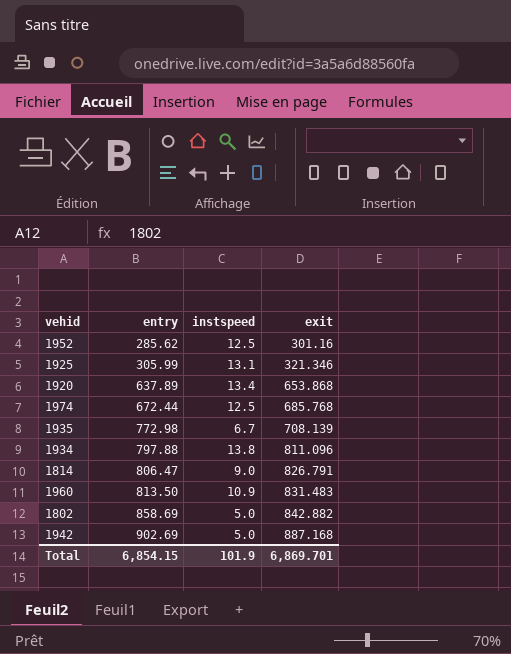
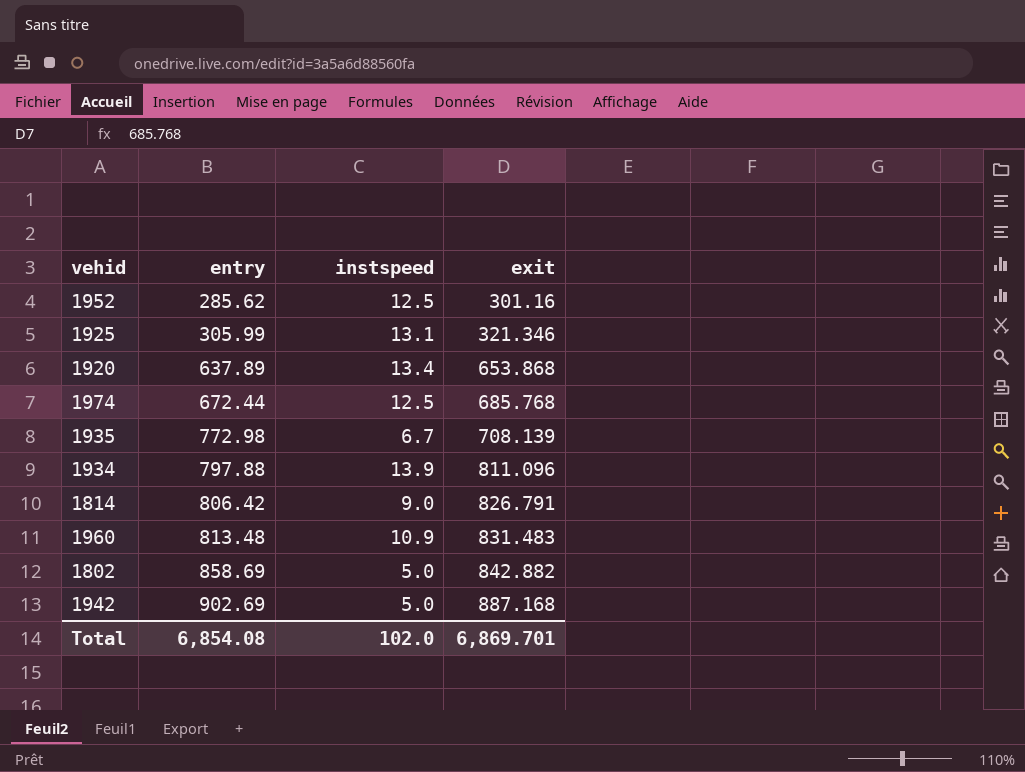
1934 | instspeed: 13.8 -> 13.9
1814 | entry: 806.47 -> 806.42
1960 | entry: 813.50 -> 813.48
Total | entry: 6,854.15 -> 6,854.08
Total | instspeed: 101.9 -> 102.0

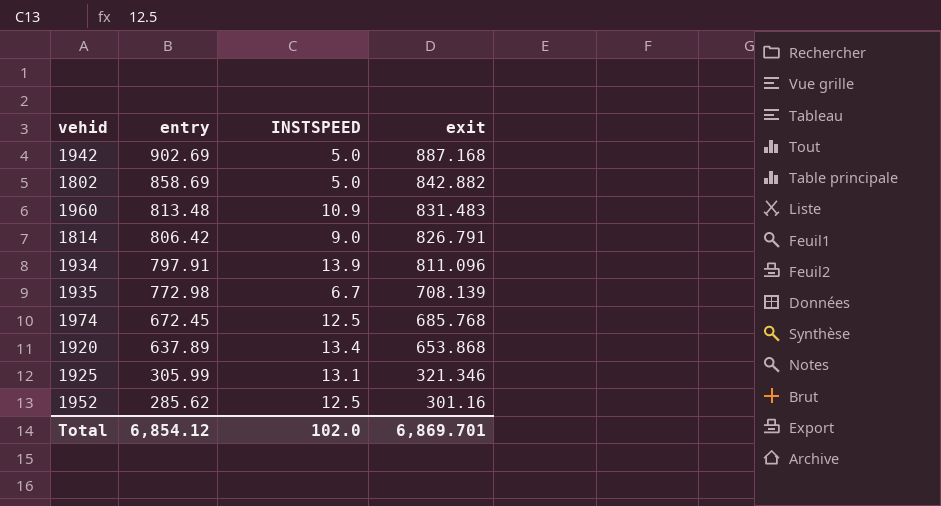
row order: entry ascending -> entry descending
column name: instspeed -> INSTSPEED
1934 | entry: 797.88 -> 797.91
1974 | entry: 672.44 -> 672.45
Total | entry: 6,854.08 -> 6,854.12

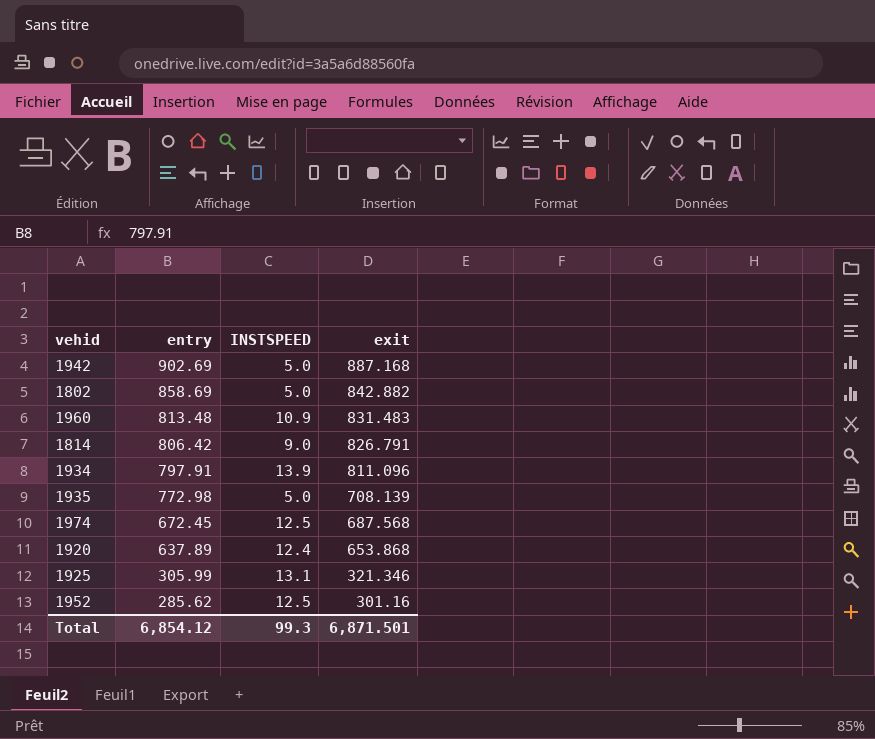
1935 | INSTSPEED: 6.7 -> 5.0
1974 | exit: 685.768 -> 687.568
1920 | INSTSPEED: 13.4 -> 12.4
Total | INSTSPEED: 102.0 -> 99.3
Total | exit: 6,869.701 -> 6,871.501

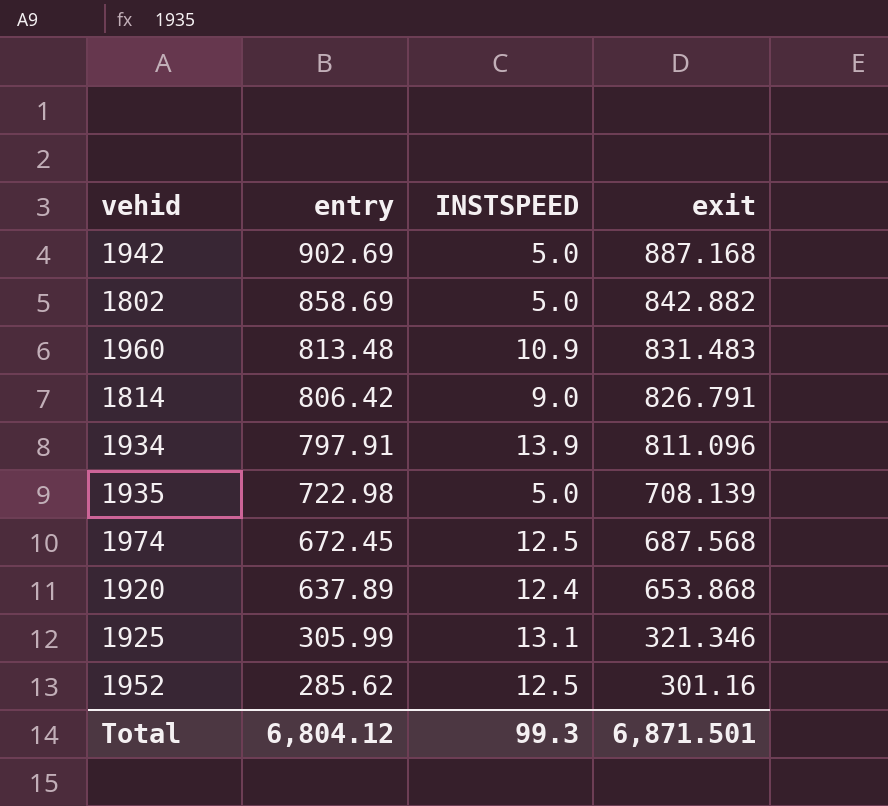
1935 | entry: 772.98 -> 722.98
Total | entry: 6,854.12 -> 6,804.12

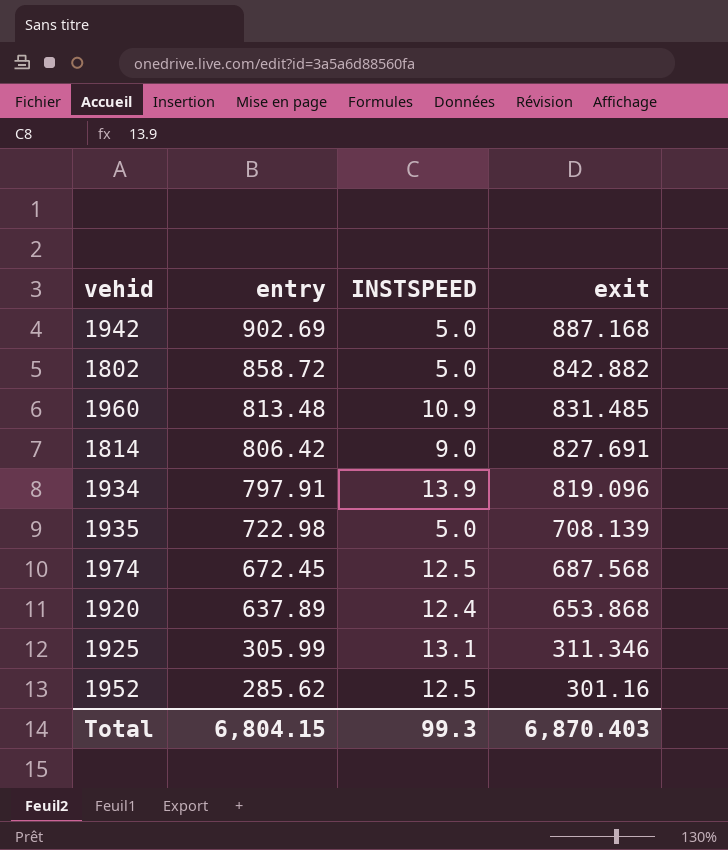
1802 | entry: 858.69 -> 858.72
1960 | exit: 831.483 -> 831.485
1814 | exit: 826.791 -> 827.691
1934 | exit: 811.096 -> 819.096
1925 | exit: 321.346 -> 311.346
Total | entry: 6,804.12 -> 6,804.15
Total | exit: 6,871.501 -> 6,870.403

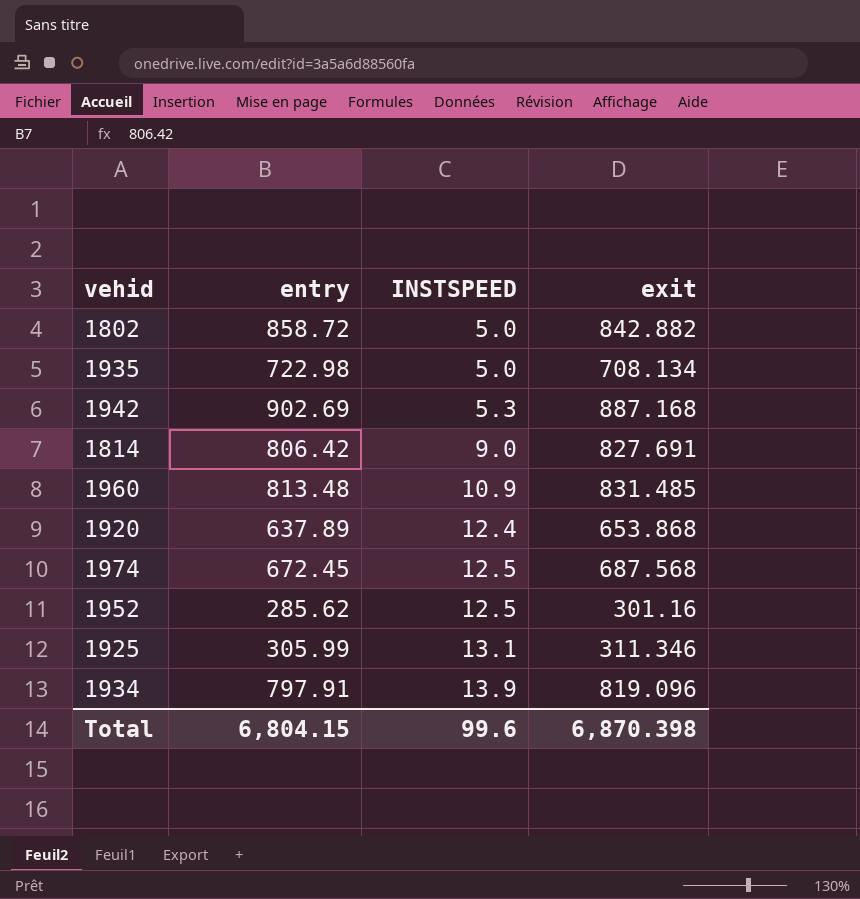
row order: entry descending -> INSTSPEED ascending
1935 | exit: 708.139 -> 708.134
1942 | INSTSPEED: 5.0 -> 5.3
Total | INSTSPEED: 99.3 -> 99.6
Total | exit: 6,870.403 -> 6,870.398

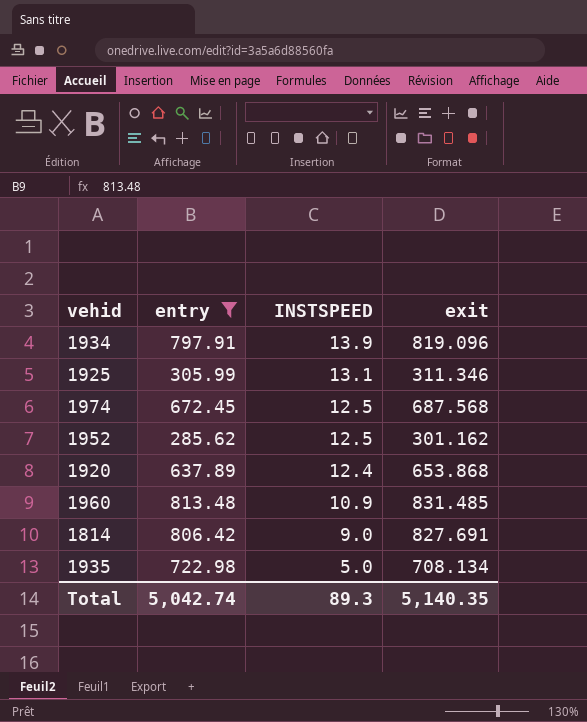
filter: none -> entry <= 813.48
row order: INSTSPEED ascending -> INSTSPEED descending
1952 | exit: 301.16 -> 301.162
Total | entry: 6,804.15 -> 5,042.74
Total | INSTSPEED: 99.6 -> 89.3
Total | exit: 6,870.398 -> 5,140.35

